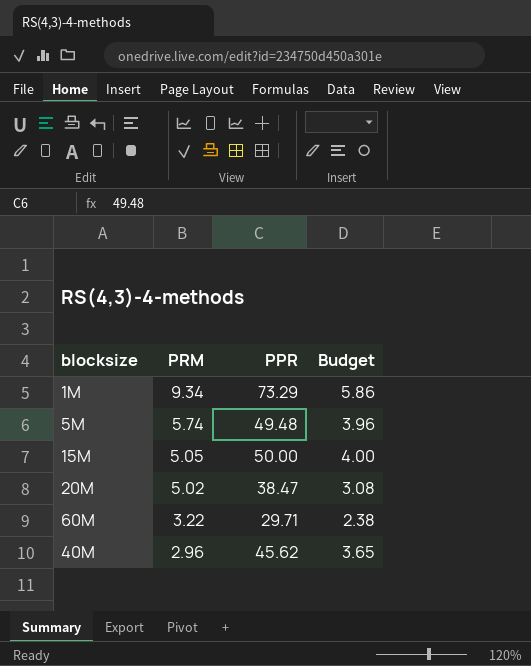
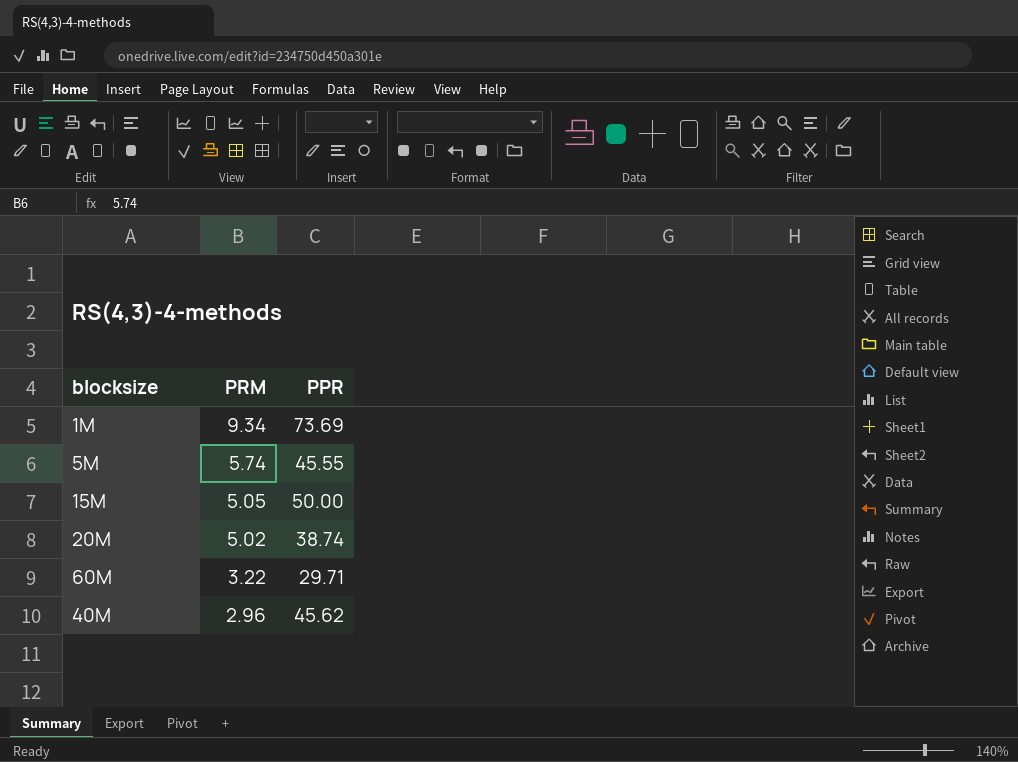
column Budget | formula: [PPR] * 0.08 -> none
1M | PPR: 73.29 -> 73.69
5M | PPR: 49.48 -> 45.55
20M | PPR: 38.47 -> 38.74

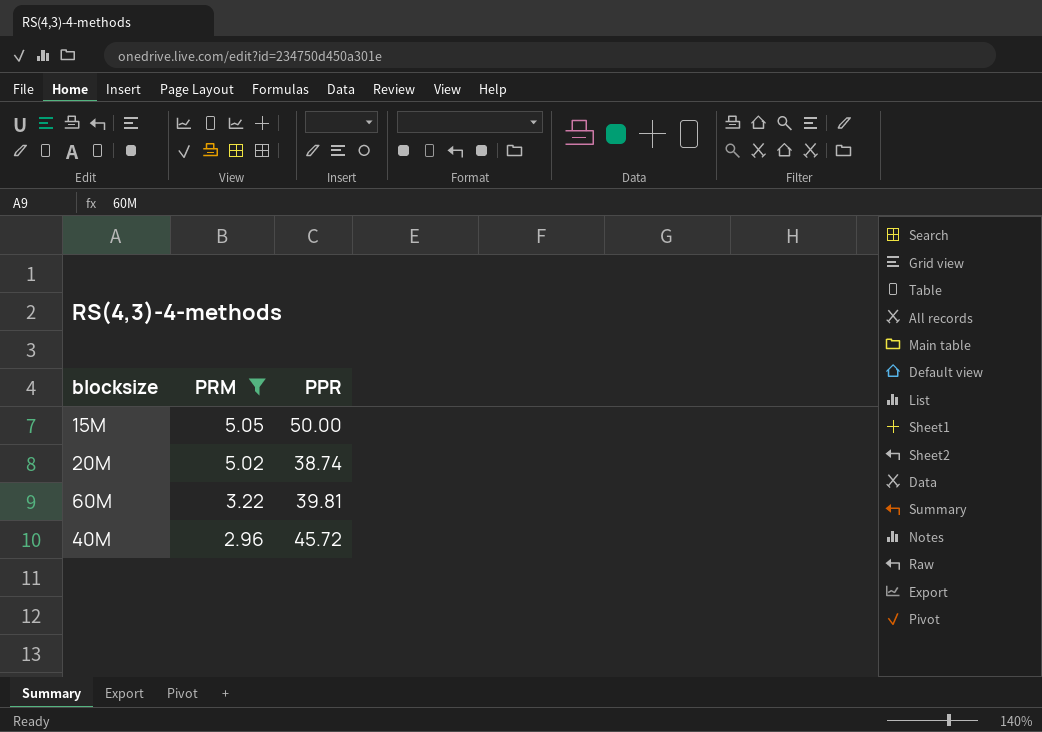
filter: none -> PRM <= 5.05
60M | PPR: 29.71 -> 39.81
40M | PPR: 45.62 -> 45.72

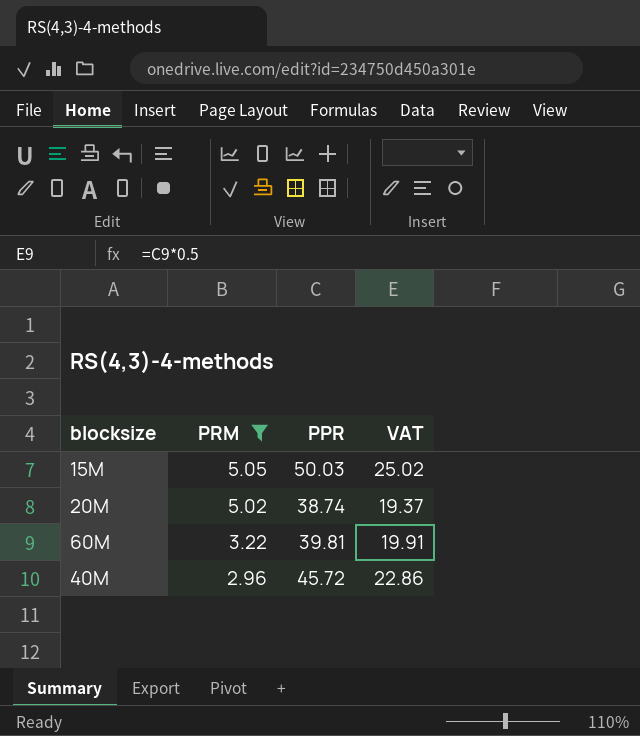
column VAT | formula: none -> [PPR] * 0.5
15M | PPR: 50.00 -> 50.03

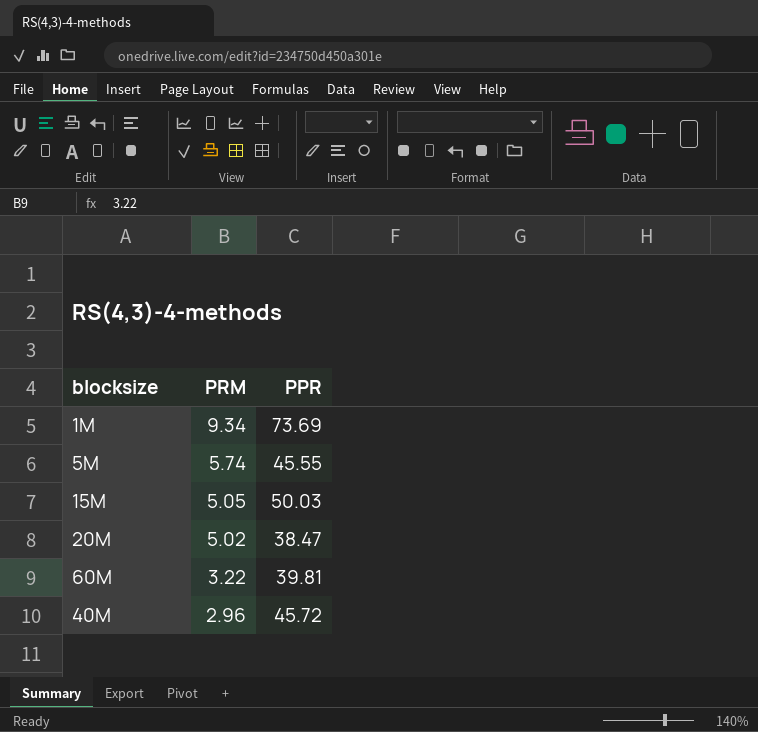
filter: PRM <= 5.05 -> none
column VAT | formula: [PPR] * 0.5 -> none
20M | PPR: 38.74 -> 38.47

